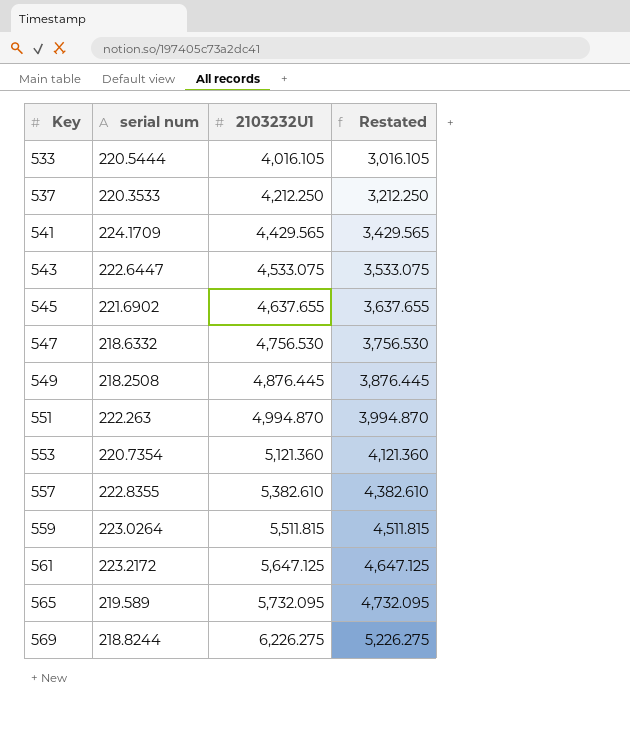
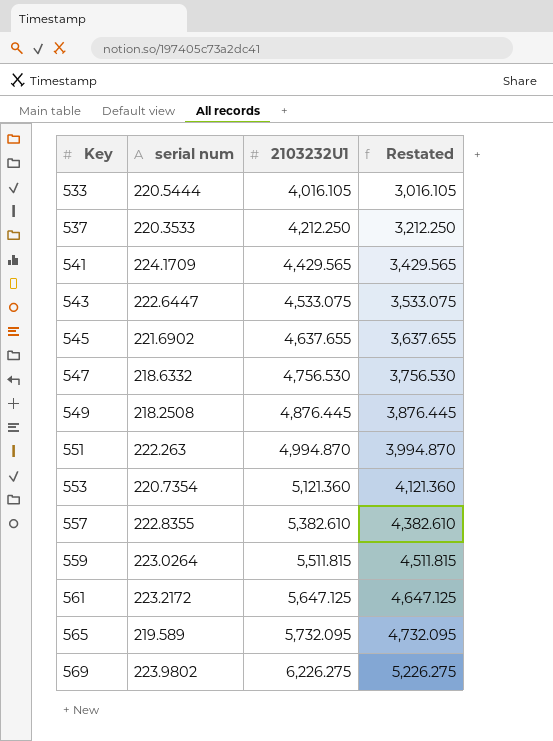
569 | serial num: 218.8244 -> 223.9802

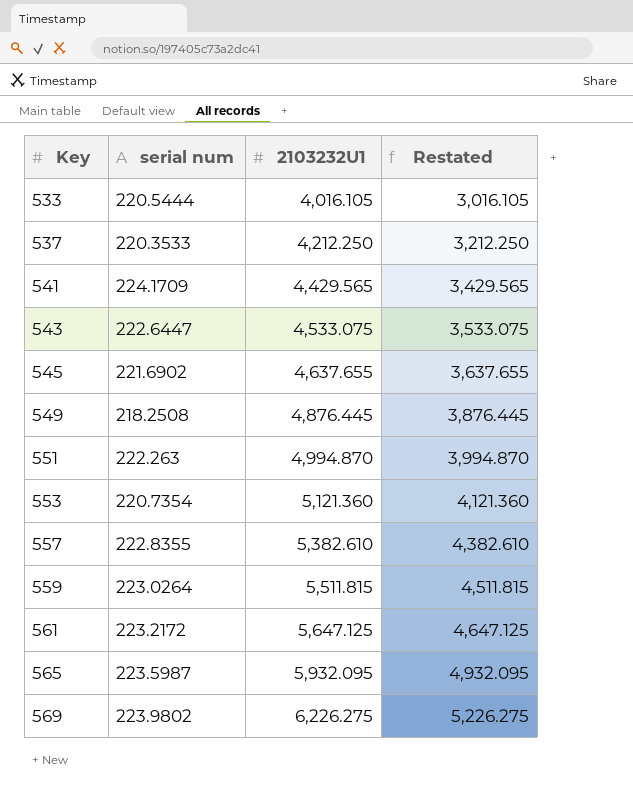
row 547: 218.6332 | 4,756.530 | 3,756.530 -> none
565 | serial num: 219.589 -> 223.5987
565 | 2103232U1: 5,732.095 -> 5,932.095
565 | Restated: 4,732.095 -> 4,932.095

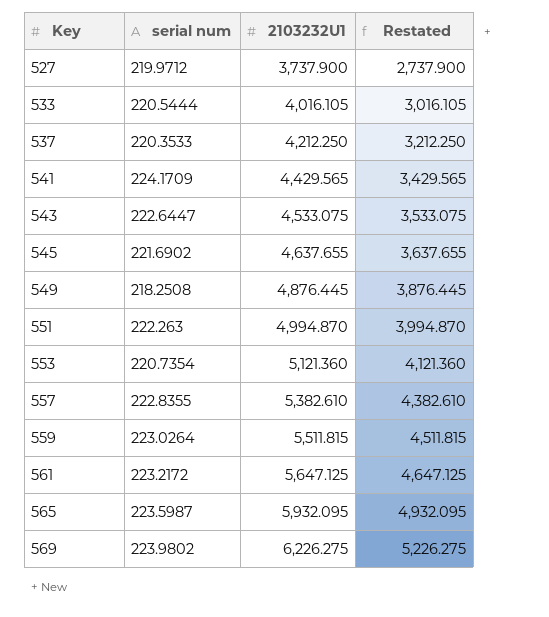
row 527: none -> 219.9712 | 3,737.900 | 2,737.900

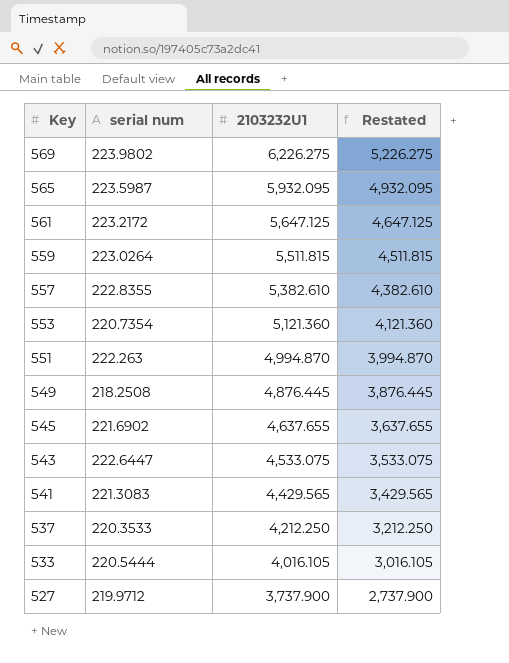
row order: Key ascending -> Key descending
541 | serial num: 224.1709 -> 221.3083

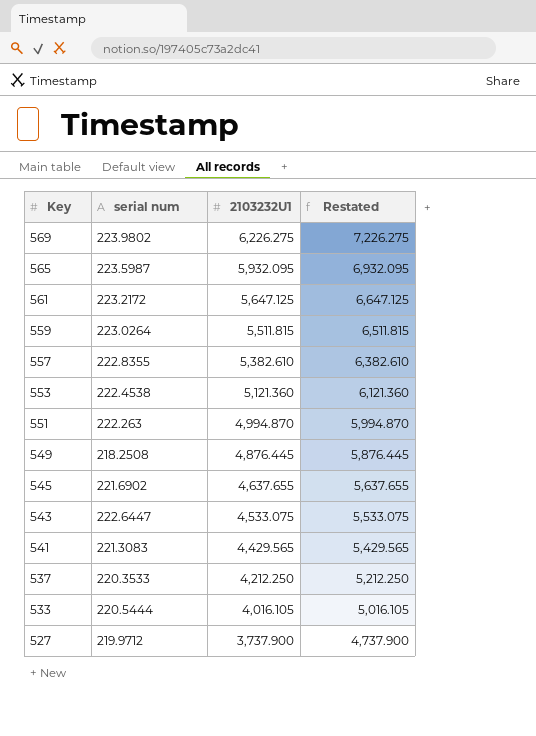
column Restated | formula: [2103232U1] - 1000 -> [2103232U1] + 1000
553 | serial num: 220.7354 -> 222.4538

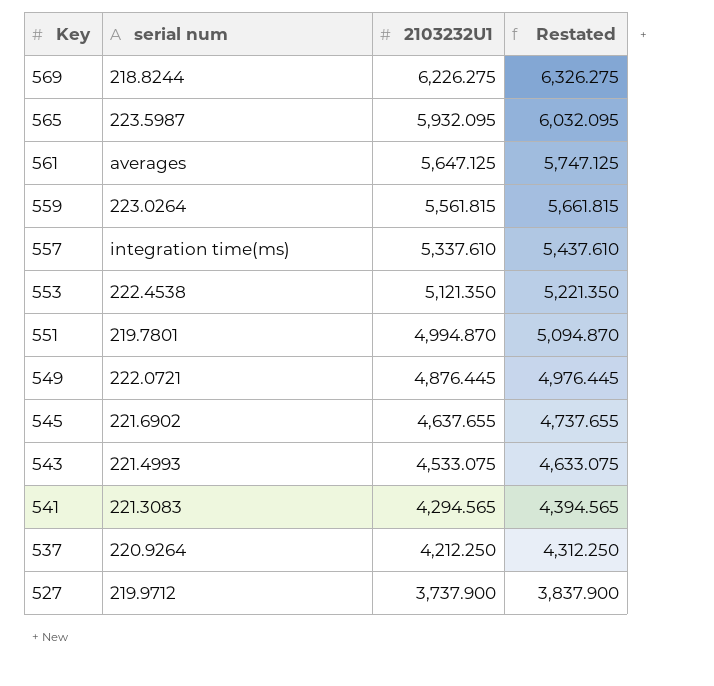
column Restated | formula: [2103232U1] + 1000 -> [2103232U1] + 100
row 533: 220.5444 | 4,016.105 | 5,016.105 -> none
569 | serial num: 223.9802 -> 218.8244
561 | serial num: 223.2172 -> averages
559 | 2103232U1: 5,511.815 -> 5,561.815
557 | serial num: 222.8355 -> integration time(ms)
557 | 2103232U1: 5,382.610 -> 5,337.610
553 | 2103232U1: 5,121.360 -> 5,121.350
551 | serial num: 222.263 -> 219.7801
549 | serial num: 218.2508 -> 222.0721
543 | serial num: 222.6447 -> 221.4993
541 | 2103232U1: 4,429.565 -> 4,294.565
537 | serial num: 220.3533 -> 220.9264

